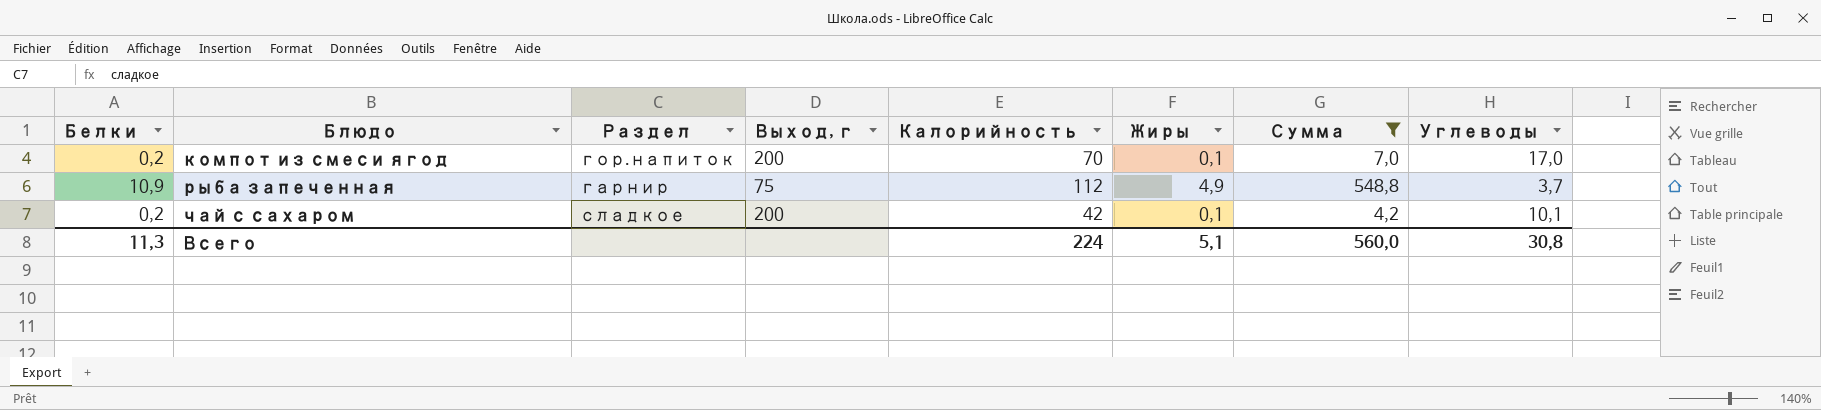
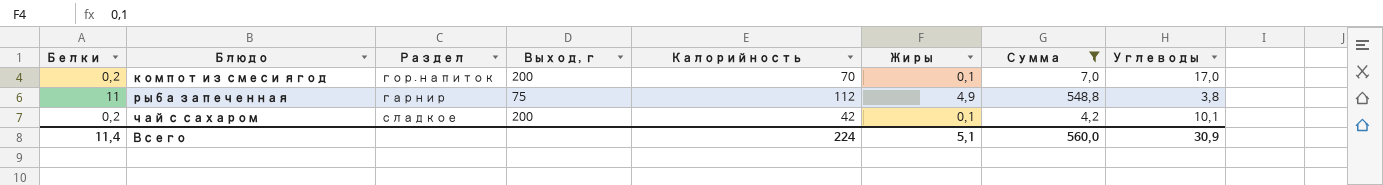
рыба запеченная | Белки: 10,9 -> 11
рыба запеченная | Углеводы: 3,7 -> 3,8
Всего | Белки: 11,3 -> 11,4
Всего | Углеводы: 30,8 -> 30,9

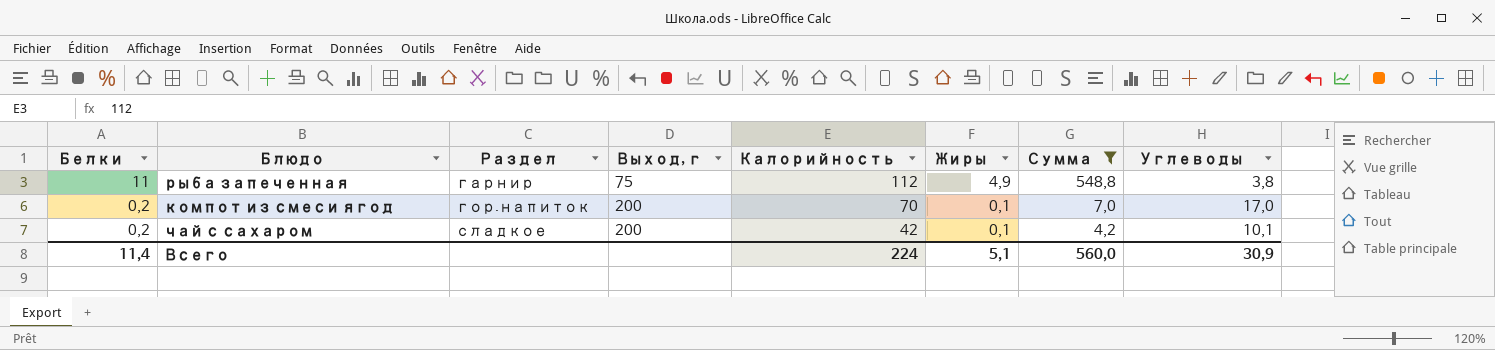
row order: Блюдо ascending -> Белки descending

